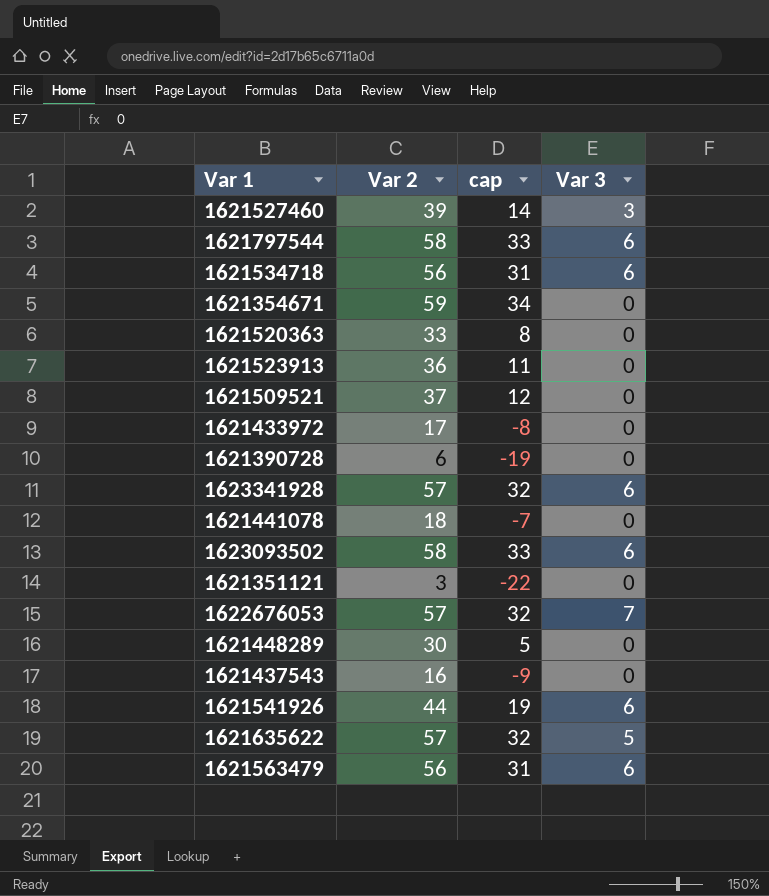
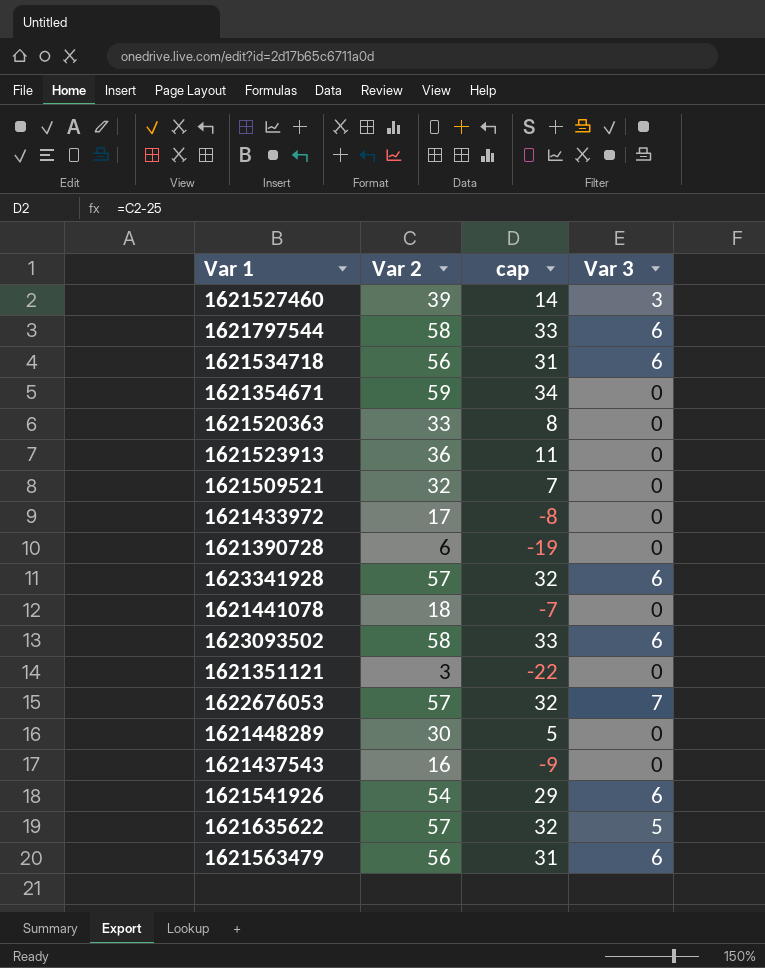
1621509521 | Var 2: 37 -> 32
1621509521 | cap: 12 -> 7
1621541926 | Var 2: 44 -> 54
1621541926 | cap: 19 -> 29

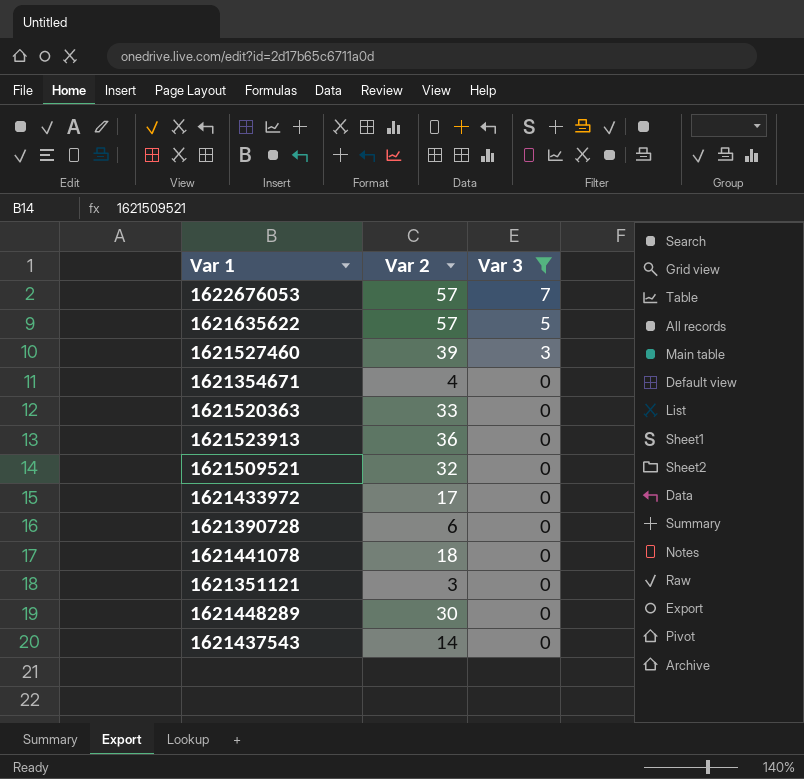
filter: none -> Var 3 != 6
row order: none -> Var 3 descending
column cap | formula: [Var 2] - 25 -> none
1621354671 | Var 2: 59 -> 4
1621437543 | Var 2: 16 -> 14

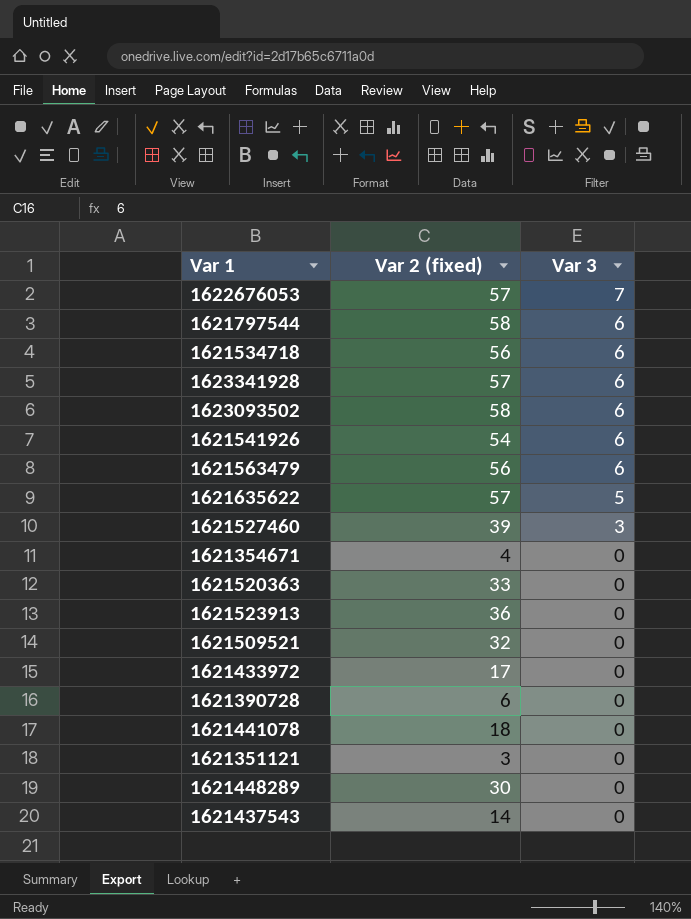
filter: Var 3 != 6 -> none
column name: Var 2 -> Var 2 (fixed)

